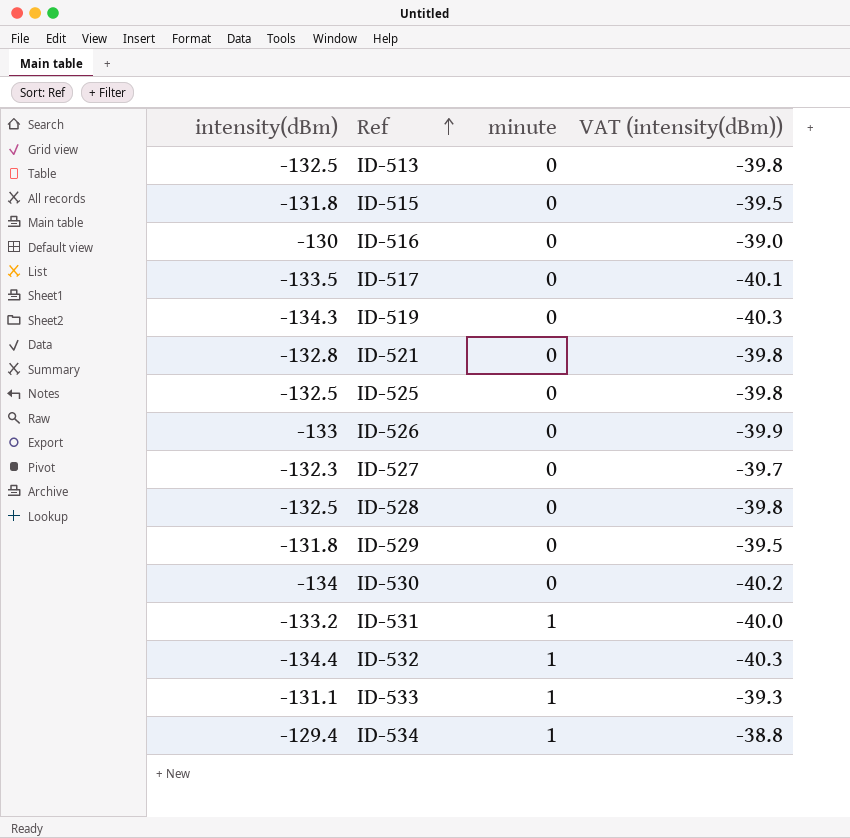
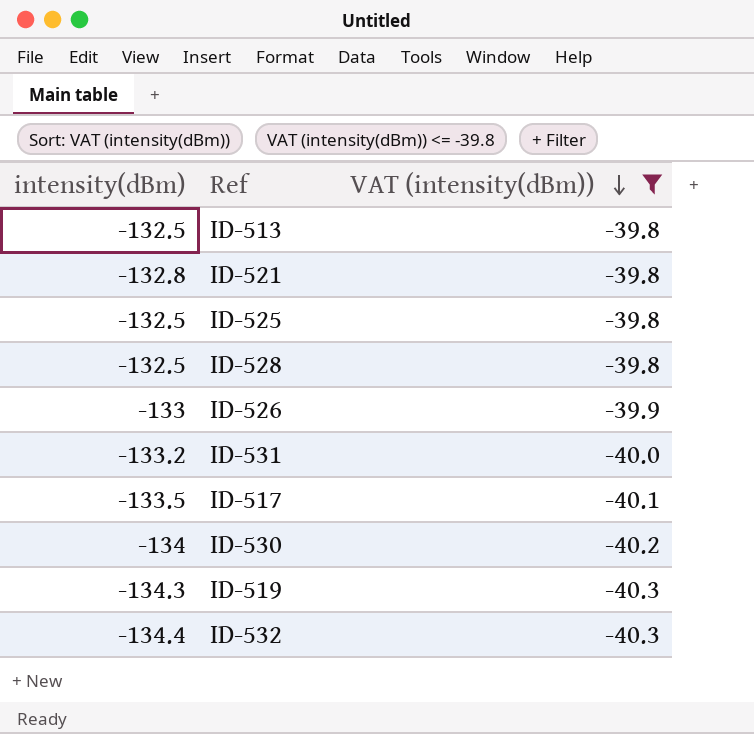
filter: none -> VAT (intensity(dBm)) <= -39.8
row order: Ref ascending -> VAT (intensity(dBm)) descending
column minute | position: 3 -> none

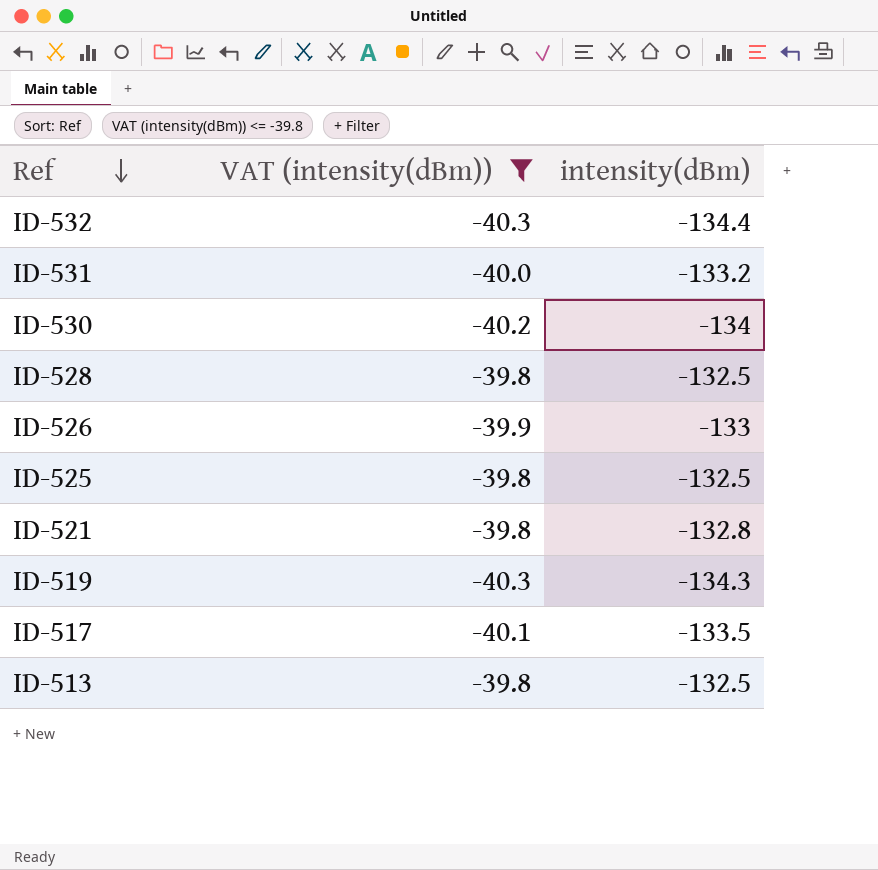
row order: VAT (intensity(dBm)) descending -> Ref descending
column intensity(dBm) | position: 1 -> 3

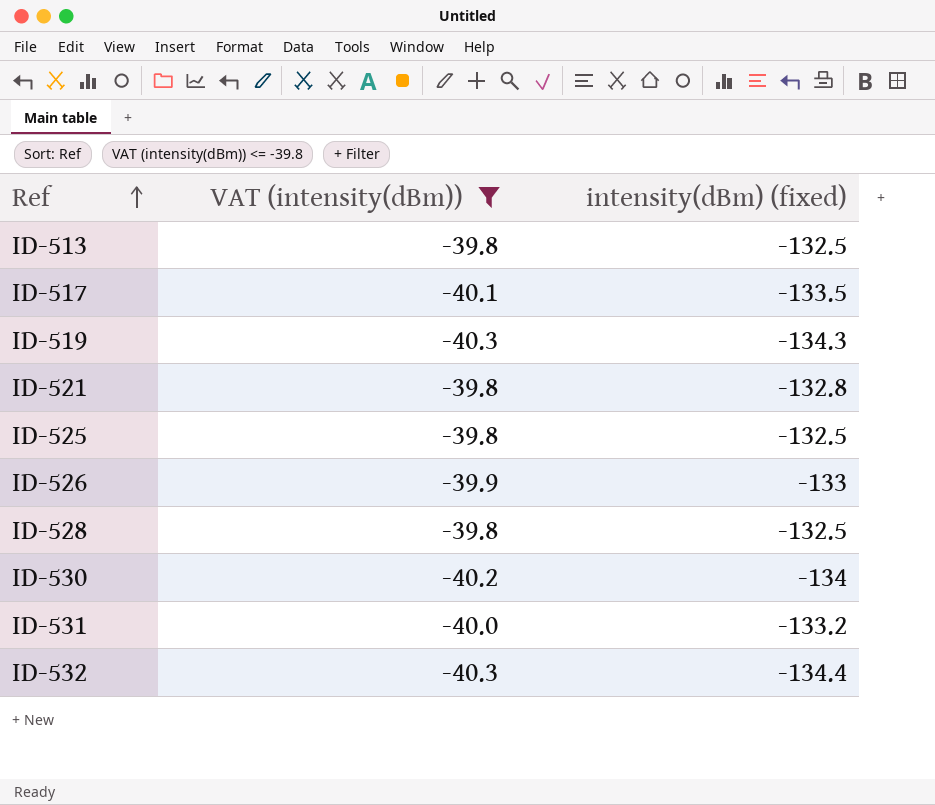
row order: Ref descending -> Ref ascending
column name: intensity(dBm) -> intensity(dBm) (fixed)

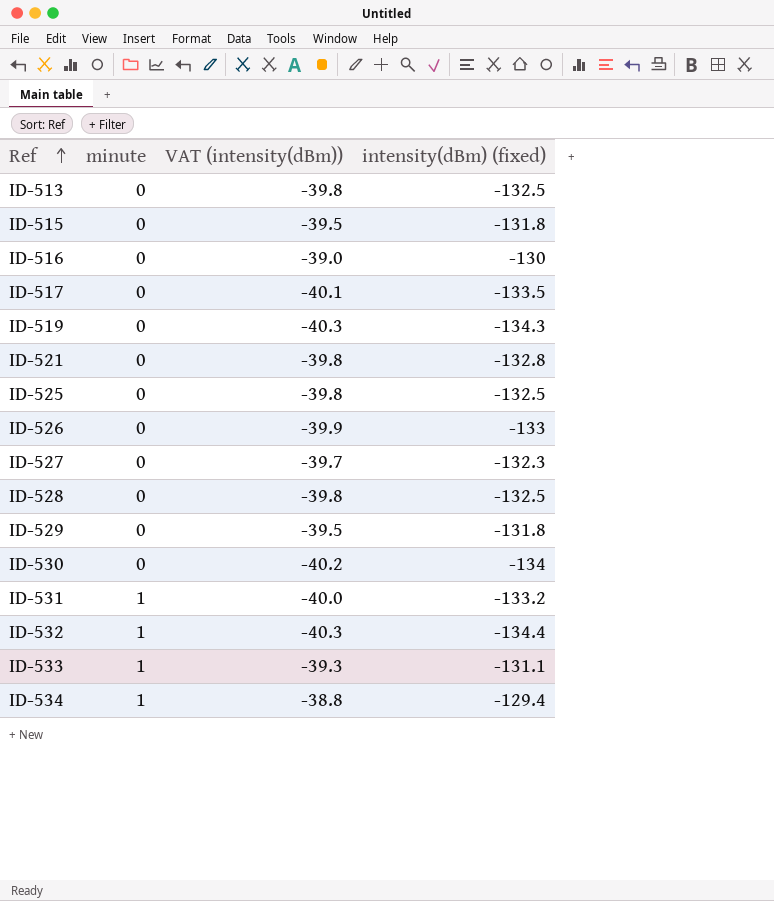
filter: VAT (intensity(dBm)) <= -39.8 -> none
column minute | position: none -> 2

